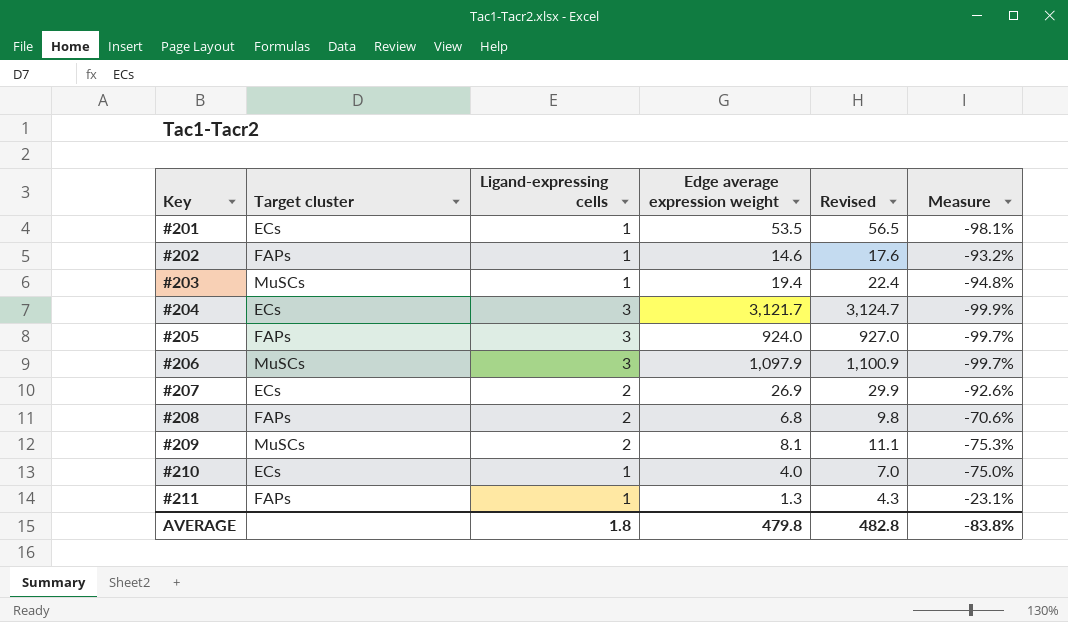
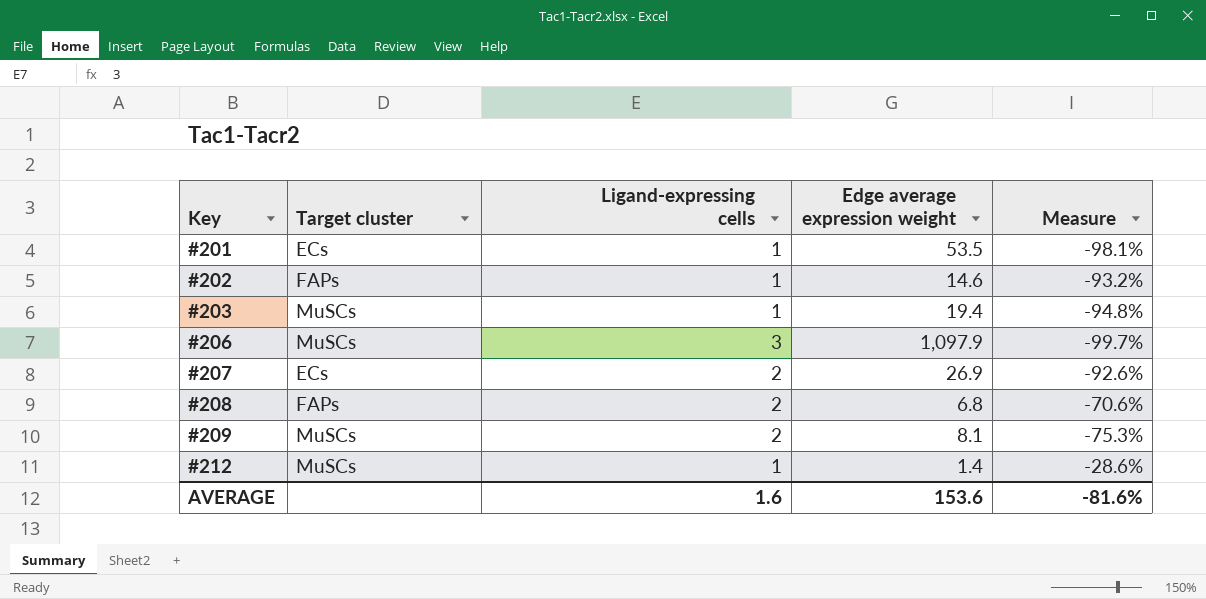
column Revised | formula: [Edge average expression weight] + 3 -> none
row #204: ECs | 3 | 3,121.7 | 3,124.7 | -99.9% -> none
row #205: FAPs | 3 | 924.0 | 927.0 | -99.7% -> none
row #210: ECs | 1 | 4.0 | 7.0 | -75.0% -> none
row #211: FAPs | 1 | 1.3 | 4.3 | -23.1% -> none
row #212: none -> MuSCs | 1 | 1.4 | -28.6%
AVERAGE | Ligand-expressing cells: 1.8 -> 1.6
AVERAGE | Edge average expression weight: 479.8 -> 153.6
AVERAGE | Measure: -83.8% -> -81.6%

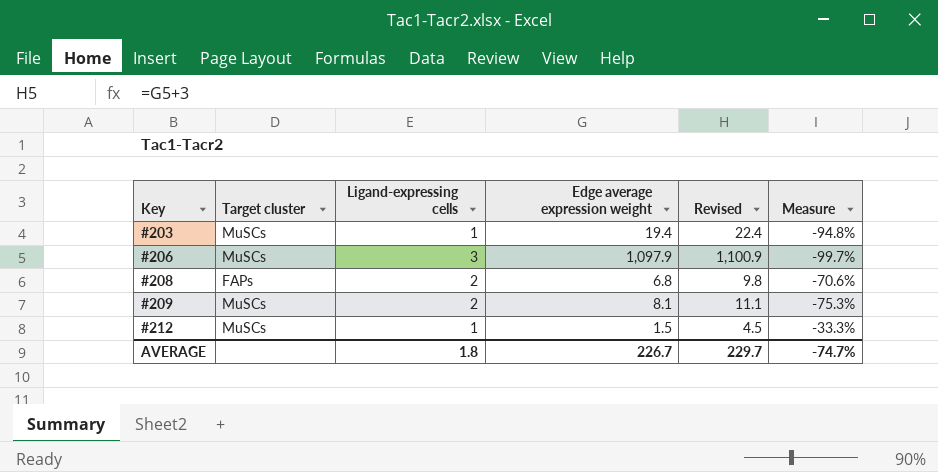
column Revised | formula: none -> [Edge average expression weight] + 3
row #201: ECs | 1 | 53.5 | -98.1% -> none
row #202: FAPs | 1 | 14.6 | -93.2% -> none
row #207: ECs | 2 | 26.9 | -92.6% -> none
#212 | Edge average expression weight: 1.4 -> 1.5
#212 | Measure: -28.6% -> -33.3%
AVERAGE | Ligand-expressing cells: 1.6 -> 1.8
AVERAGE | Edge average expression weight: 153.6 -> 226.7
AVERAGE | Measure: -81.6% -> -74.7%

